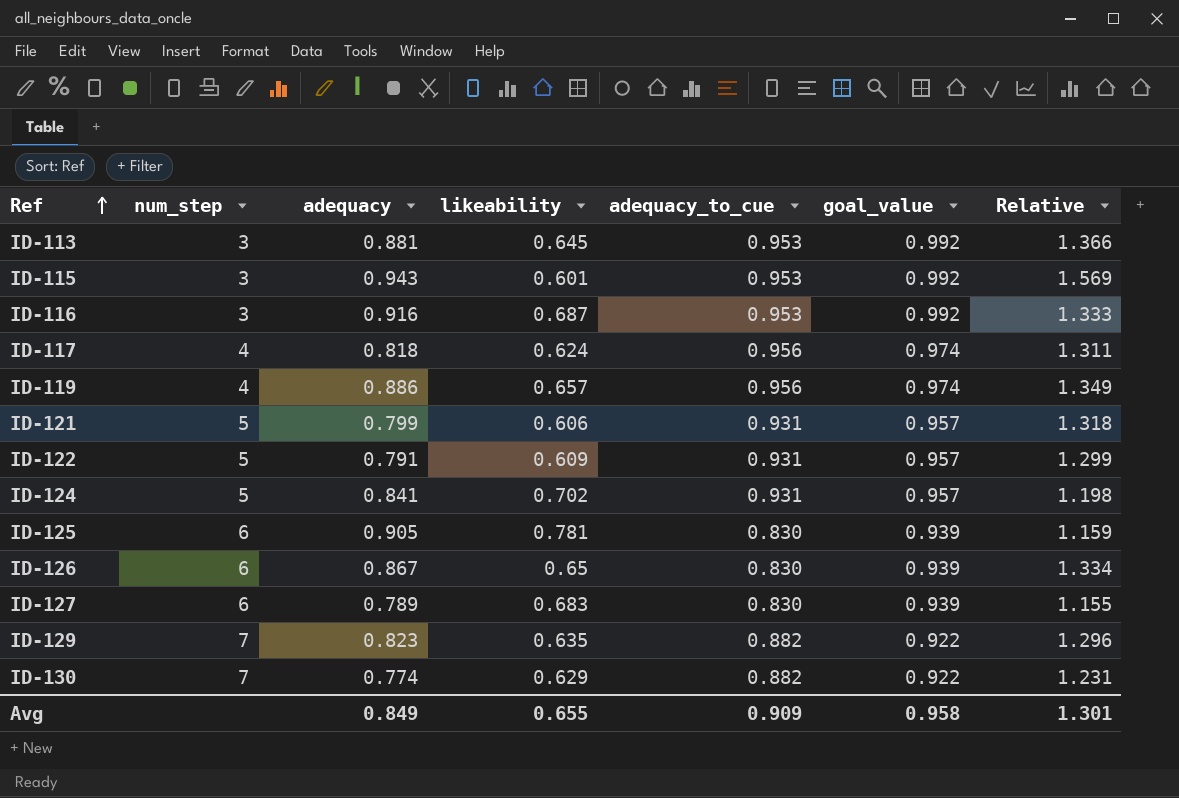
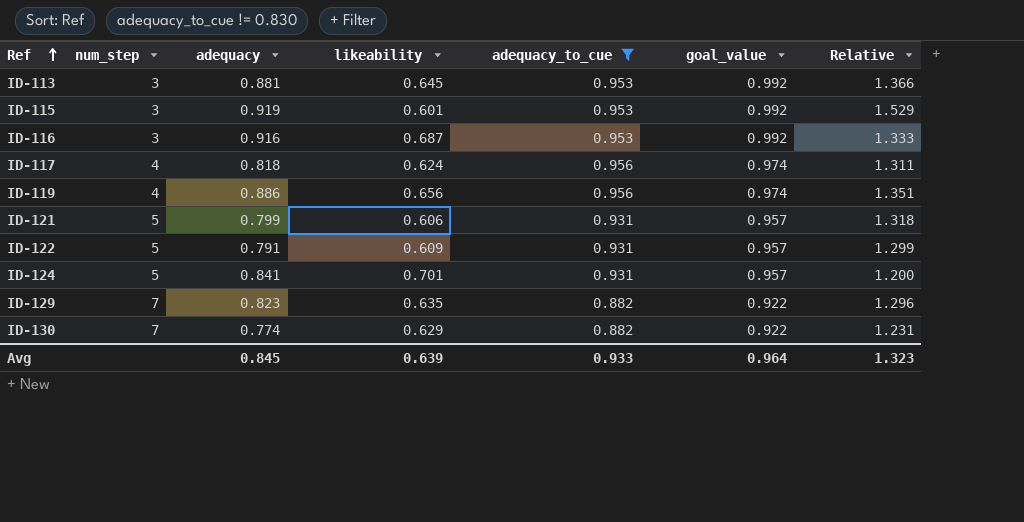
filter: none -> adequacy_to_cue != 0.830
ID-115 | adequacy: 0.943 -> 0.919
ID-115 | Relative: 1.569 -> 1.529
ID-119 | likeability: 0.657 -> 0.656
ID-119 | Relative: 1.349 -> 1.351
ID-124 | likeability: 0.702 -> 0.701
ID-124 | Relative: 1.198 -> 1.200
Avg | adequacy: 0.849 -> 0.845
Avg | likeability: 0.655 -> 0.639
Avg | adequacy_to_cue: 0.909 -> 0.933
Avg | goal_value: 0.958 -> 0.964
Avg | Relative: 1.301 -> 1.323

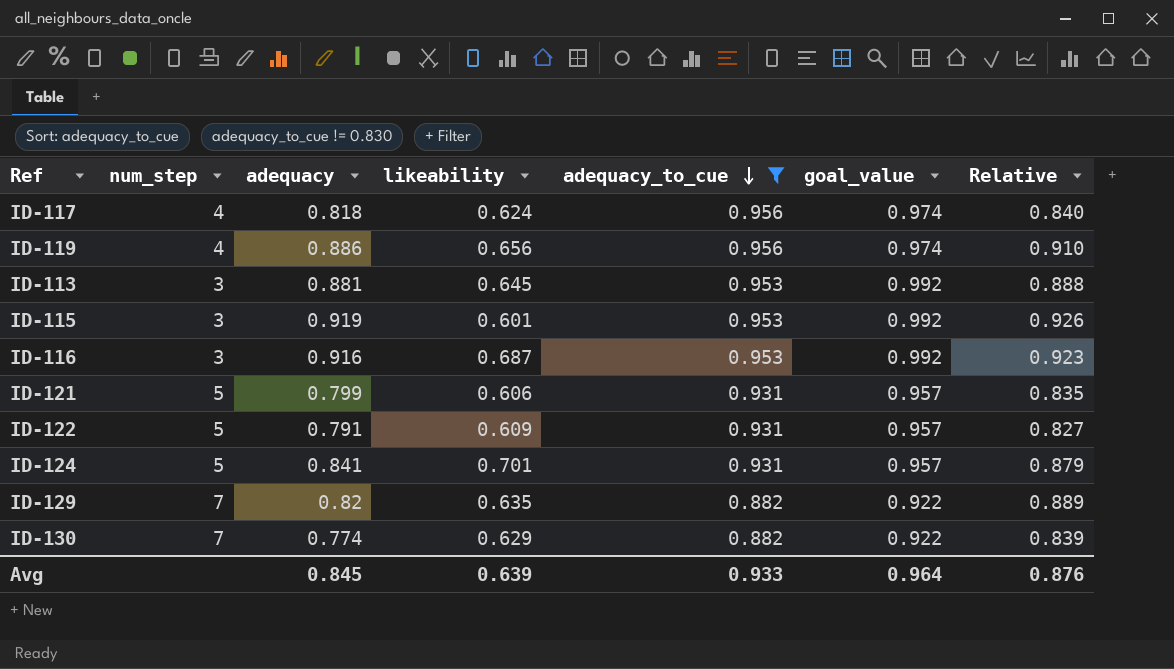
row order: Ref ascending -> adequacy_to_cue descending
column Relative | formula: [adequacy] / [likeability] -> [adequacy] / [goal_value]
ID-129 | adequacy: 0.823 -> 0.82
Avg | Relative: 1.323 -> 0.876

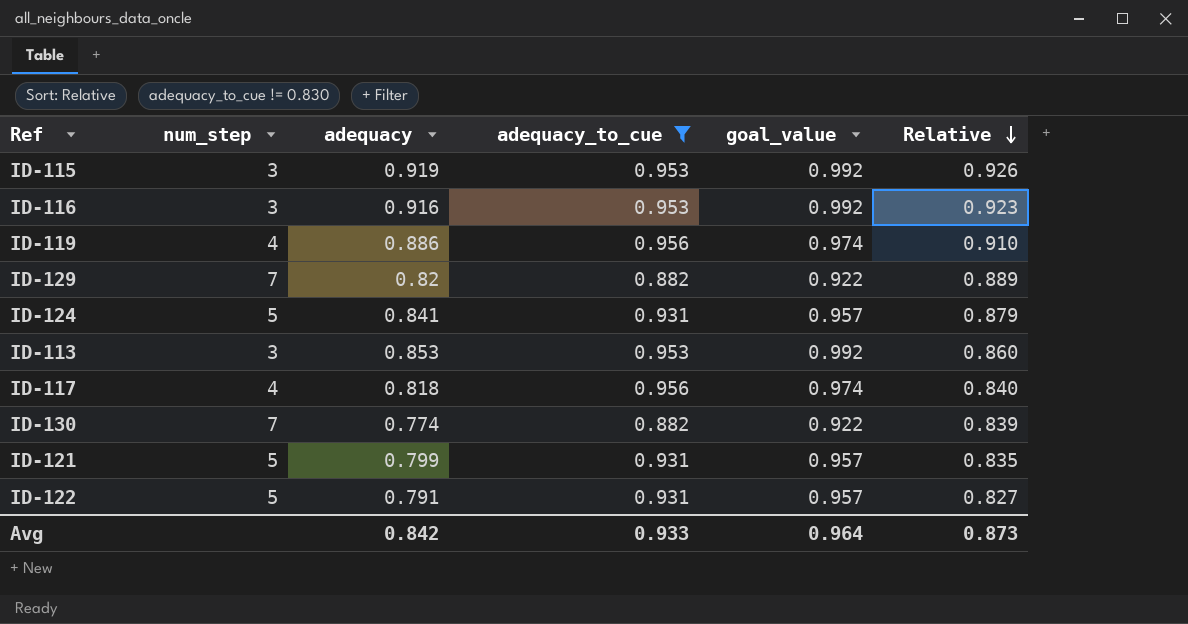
row order: adequacy_to_cue descending -> Relative descending
column likeability | position: 4 -> none
ID-113 | adequacy: 0.881 -> 0.853
ID-113 | Relative: 0.888 -> 0.860
Avg | adequacy: 0.845 -> 0.842
Avg | Relative: 0.876 -> 0.873

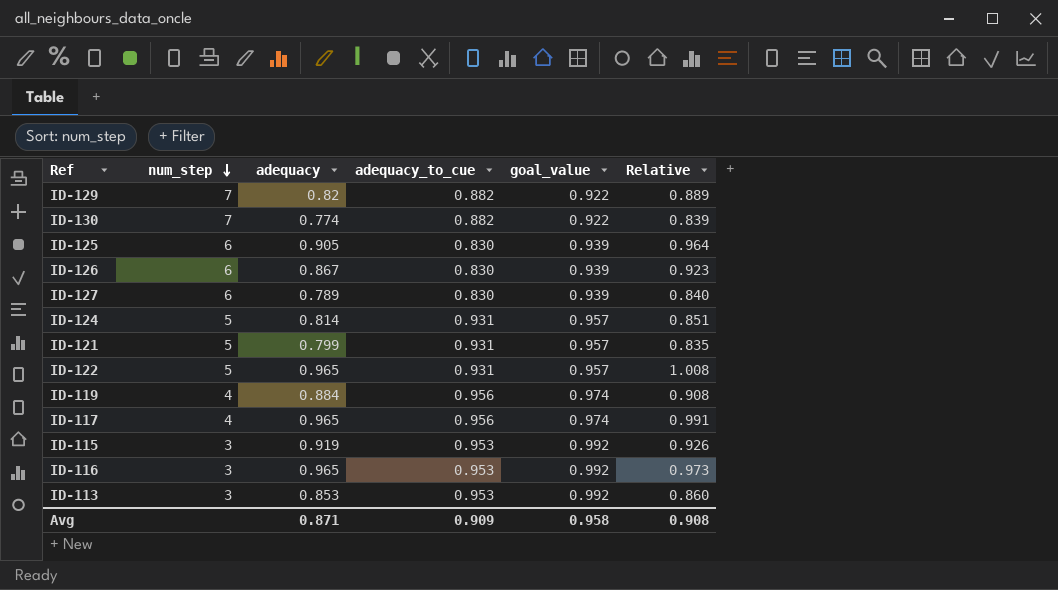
filter: adequacy_to_cue != 0.830 -> none
row order: Relative descending -> num_step descending
ID-124 | adequacy: 0.841 -> 0.814
ID-124 | Relative: 0.879 -> 0.851
ID-122 | adequacy: 0.791 -> 0.965
ID-122 | Relative: 0.827 -> 1.008
ID-119 | adequacy: 0.886 -> 0.884
ID-119 | Relative: 0.910 -> 0.908
ID-117 | adequacy: 0.818 -> 0.965
ID-117 | Relative: 0.840 -> 0.991
ID-116 | adequacy: 0.916 -> 0.965
ID-116 | Relative: 0.923 -> 0.973
Avg | adequacy: 0.842 -> 0.871
Avg | adequacy_to_cue: 0.933 -> 0.909
Avg | goal_value: 0.964 -> 0.958
Avg | Relative: 0.873 -> 0.908

